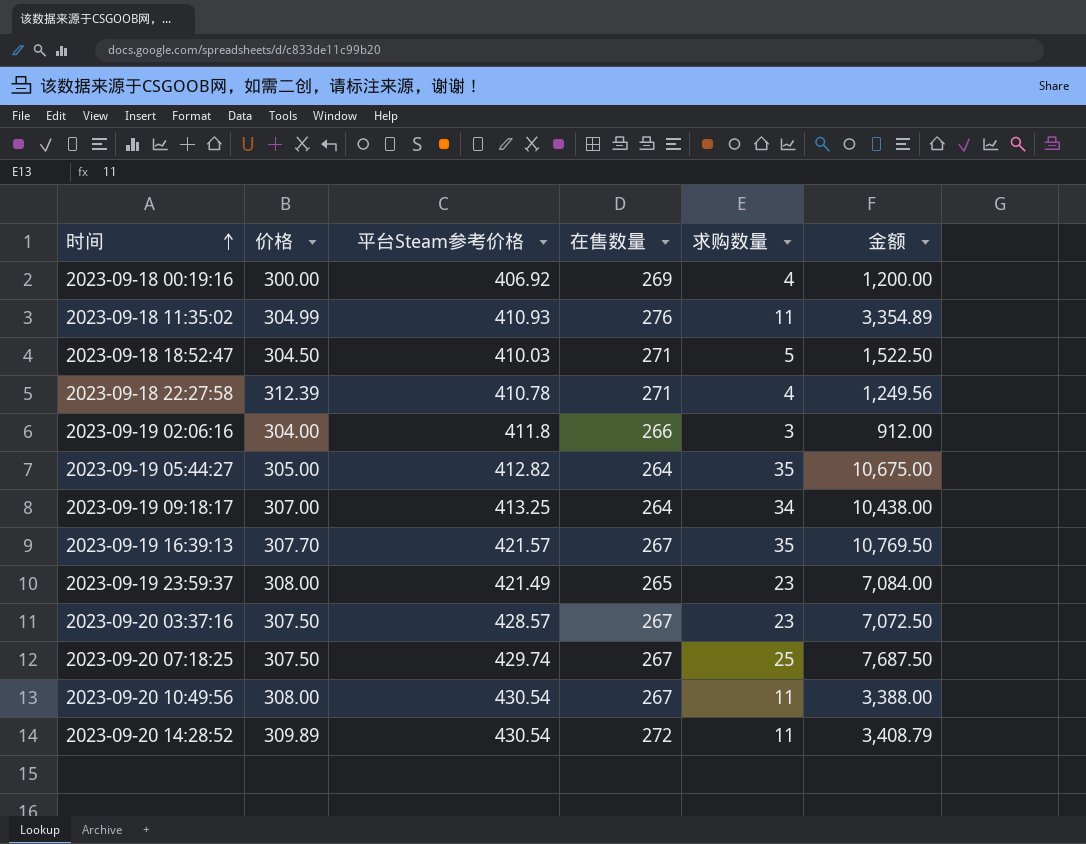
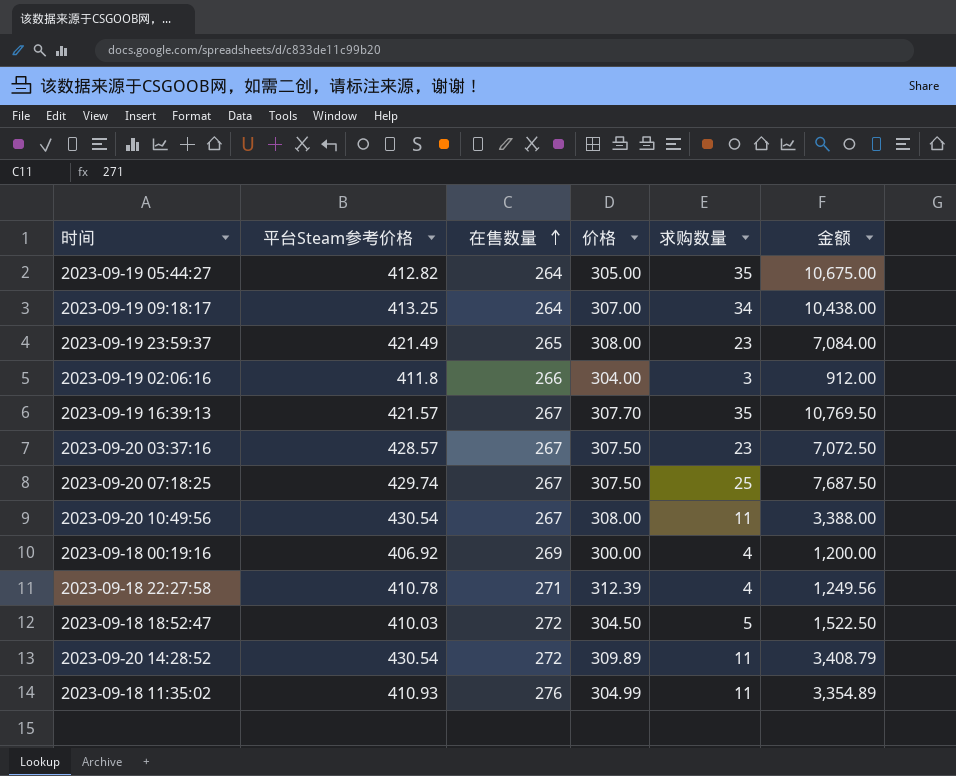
row order: 时间 ascending -> 在售数量 ascending
column 价格 | position: 2 -> 4
2023-09-18 18:52:47 | 在售数量: 271 -> 272

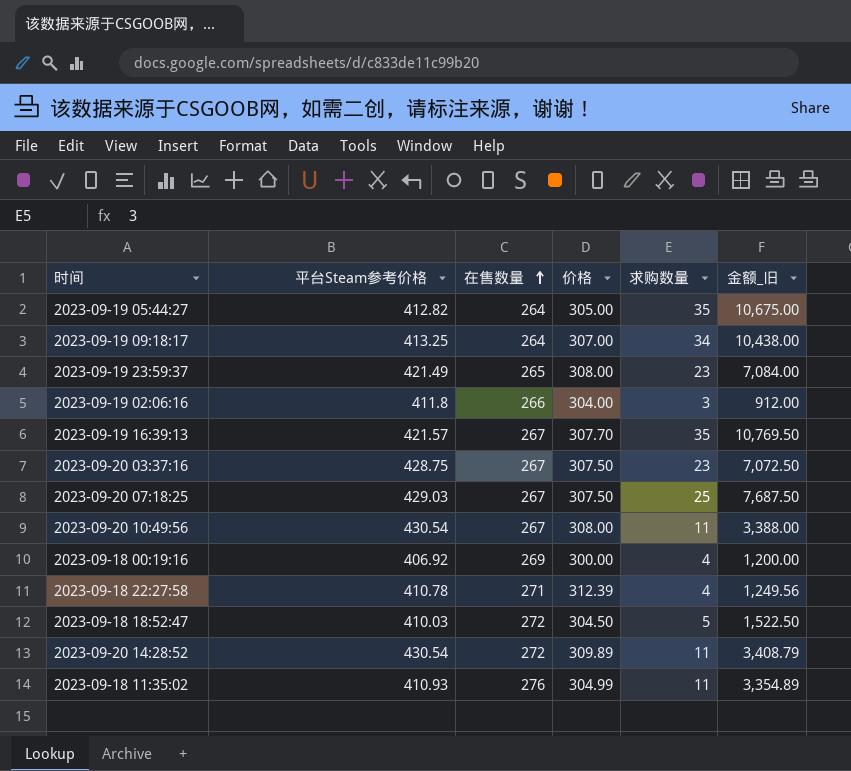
column name: 金额 -> 金额_旧
2023-09-20 03:37:16 | 平台Steam参考价格: 428.57 -> 428.75
2023-09-20 07:18:25 | 平台Steam参考价格: 429.74 -> 429.03

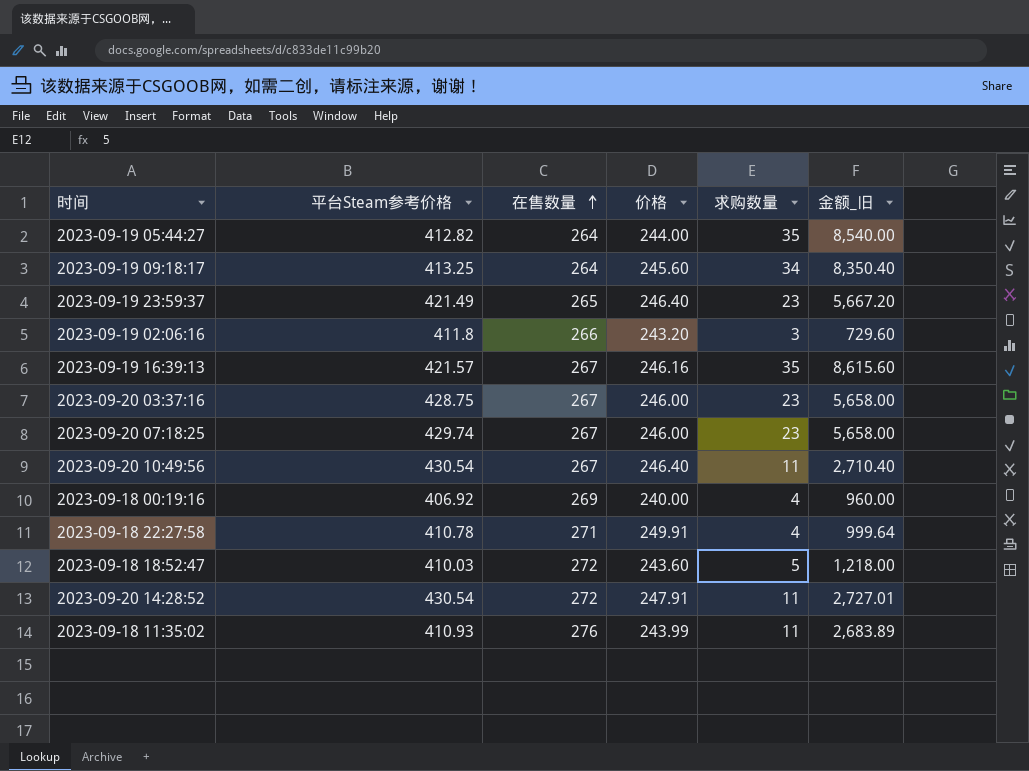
2023-09-19 05:44:27 | 价格: 305.00 -> 244.00
2023-09-19 05:44:27 | 金额_旧: 10,675.00 -> 8,540.00
2023-09-19 09:18:17 | 价格: 307.00 -> 245.60
2023-09-19 09:18:17 | 金额_旧: 10,438.00 -> 8,350.40
2023-09-19 23:59:37 | 价格: 308.00 -> 246.40
2023-09-19 23:59:37 | 金额_旧: 7,084.00 -> 5,667.20
2023-09-19 02:06:16 | 价格: 304.00 -> 243.20
2023-09-19 02:06:16 | 金额_旧: 912.00 -> 729.60
2023-09-19 16:39:13 | 价格: 307.70 -> 246.16
2023-09-19 16:39:13 | 金额_旧: 10,769.50 -> 8,615.60
2023-09-20 03:37:16 | 价格: 307.50 -> 246.00
2023-09-20 03:37:16 | 金额_旧: 7,072.50 -> 5,658.00
2023-09-20 07:18:25 | 平台Steam参考价格: 429.03 -> 429.74
2023-09-20 07:18:25 | 价格: 307.50 -> 246.00
2023-09-20 07:18:25 | 求购数量: 25 -> 23
2023-09-20 07:18:25 | 金额_旧: 7,687.50 -> 5,658.00
2023-09-20 10:49:56 | 价格: 308.00 -> 246.40
2023-09-20 10:49:56 | 金额_旧: 3,388.00 -> 2,710.40
2023-09-18 00:19:16 | 价格: 300.00 -> 240.00
2023-09-18 00:19:16 | 金额_旧: 1,200.00 -> 960.00
2023-09-18 22:27:58 | 价格: 312.39 -> 249.91
2023-09-18 22:27:58 | 金额_旧: 1,249.56 -> 999.64
2023-09-18 18:52:47 | 价格: 304.50 -> 243.60
2023-09-18 18:52:47 | 金额_旧: 1,522.50 -> 1,218.00
2023-09-20 14:28:52 | 价格: 309.89 -> 247.91
2023-09-20 14:28:52 | 金额_旧: 3,408.79 -> 2,727.01
2023-09-18 11:35:02 | 价格: 304.99 -> 243.99
2023-09-18 11:35:02 | 金额_旧: 3,354.89 -> 2,683.89

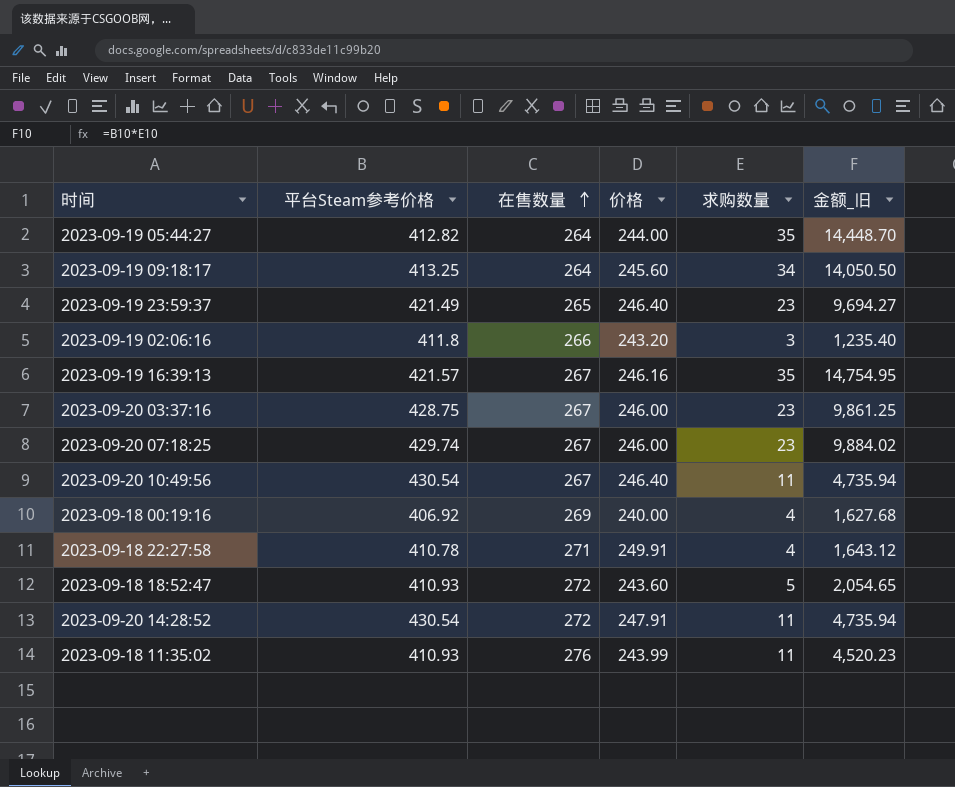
column 金额_旧 | formula: [价格] * [求购数量] -> [平台Steam参考价格] * [求购数量]
2023-09-18 18:52:47 | 平台Steam参考价格: 410.03 -> 410.93

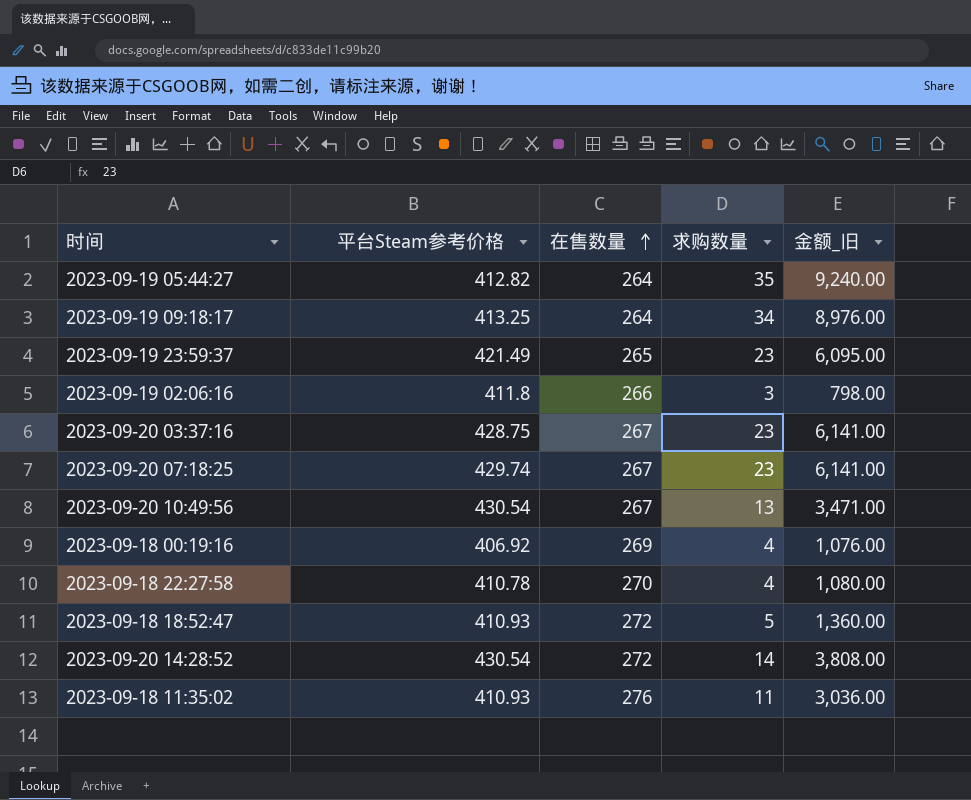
column 价格 | position: 4 -> none
column 金额_旧 | formula: [平台Steam参考价格] * [求购数量] -> [在售数量] * [求购数量]
row 2023-09-19 16:39:13: 421.57 | 267 | 246.16 | 35 | 14,754.95 -> none
2023-09-20 10:49:56 | 求购数量: 11 -> 13
2023-09-18 22:27:58 | 在售数量: 271 -> 270
2023-09-20 14:28:52 | 求购数量: 11 -> 14

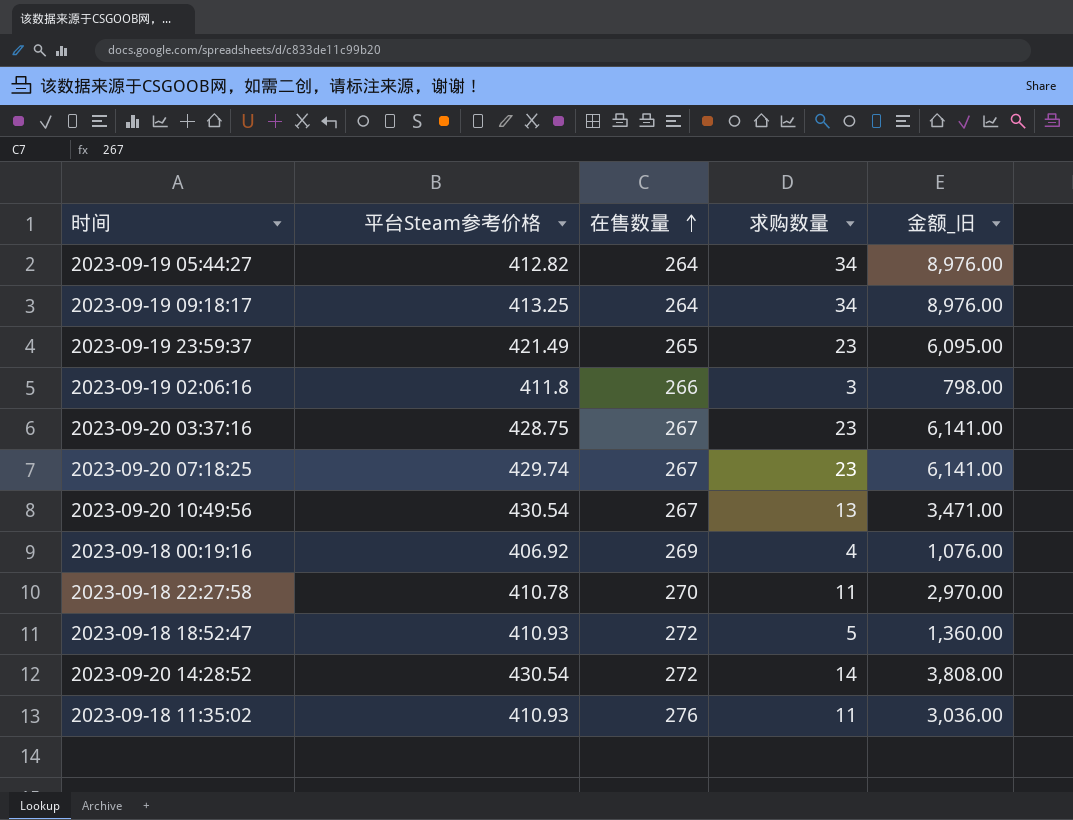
2023-09-19 05:44:27 | 求购数量: 35 -> 34
2023-09-19 05:44:27 | 金额_旧: 9,240.00 -> 8,976.00
2023-09-18 22:27:58 | 求购数量: 4 -> 11
2023-09-18 22:27:58 | 金额_旧: 1,080.00 -> 2,970.00

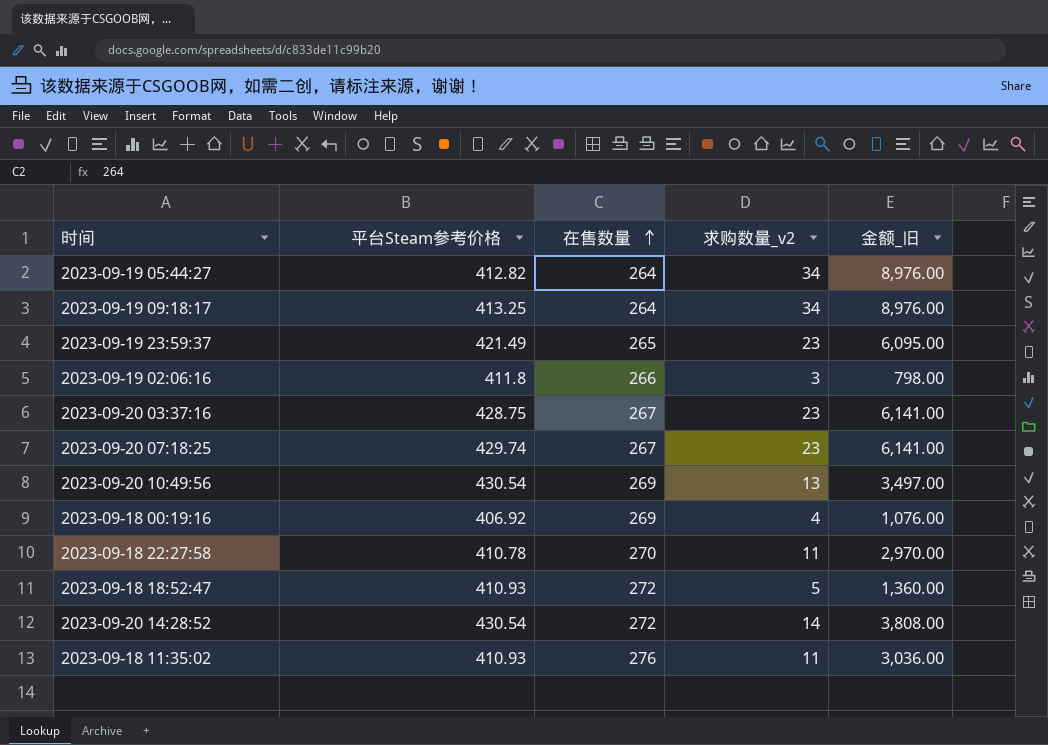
column name: 求购数量 -> 求购数量_v2
2023-09-20 10:49:56 | 在售数量: 267 -> 269
2023-09-20 10:49:56 | 金额_旧: 3,471.00 -> 3,497.00

